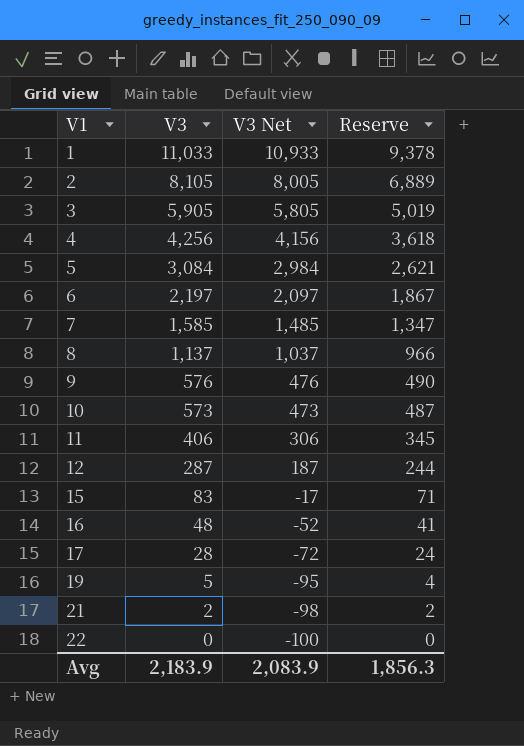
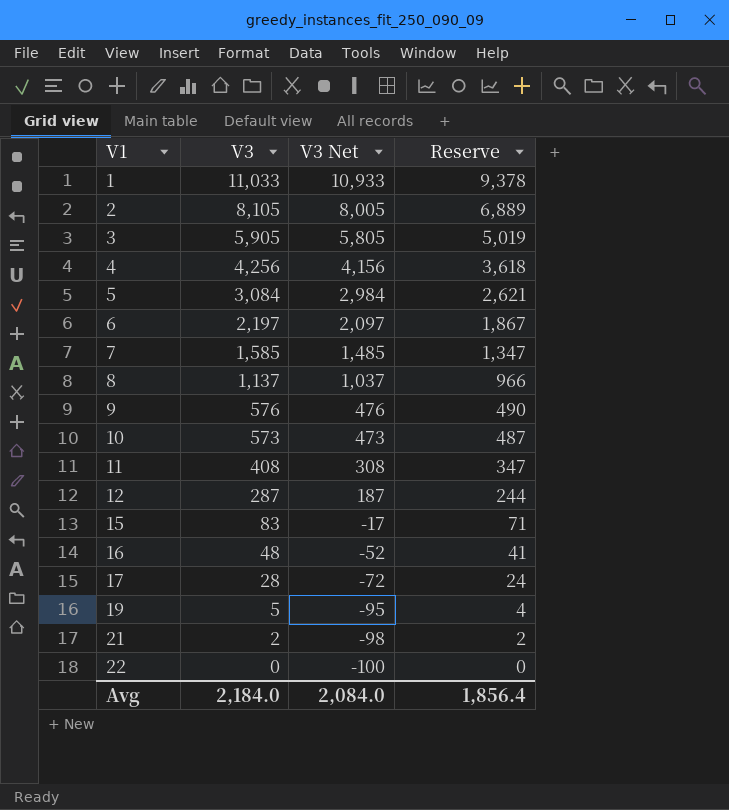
11 | V3: 406 -> 408
11 | V3 Net: 306 -> 308
11 | Reserve: 345 -> 347
Avg | V3: 2,183.9 -> 2,184.0
Avg | V3 Net: 2,083.9 -> 2,084.0
Avg | Reserve: 1,856.3 -> 1,856.4

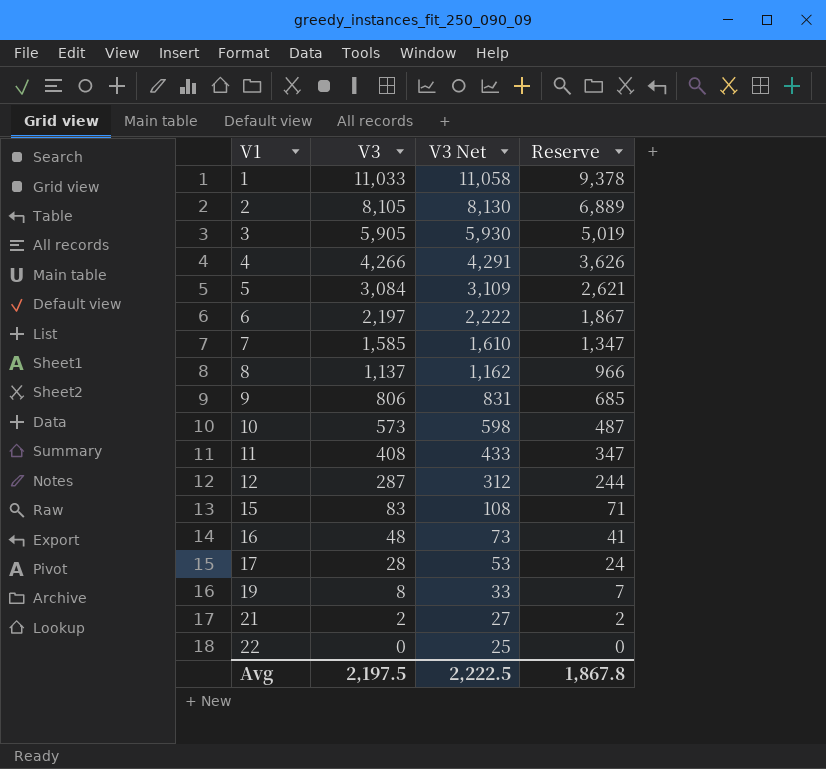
column V3 Net | formula: [V3] - 100 -> [V3] + 25
4 | V3: 4,256 -> 4,266
4 | Reserve: 3,618 -> 3,626
9 | V3: 576 -> 806
9 | Reserve: 490 -> 685
19 | V3: 5 -> 8
19 | Reserve: 4 -> 7
Avg | V3: 2,184.0 -> 2,197.5
Avg | V3 Net: 2,084.0 -> 2,222.5
Avg | Reserve: 1,856.4 -> 1,867.8

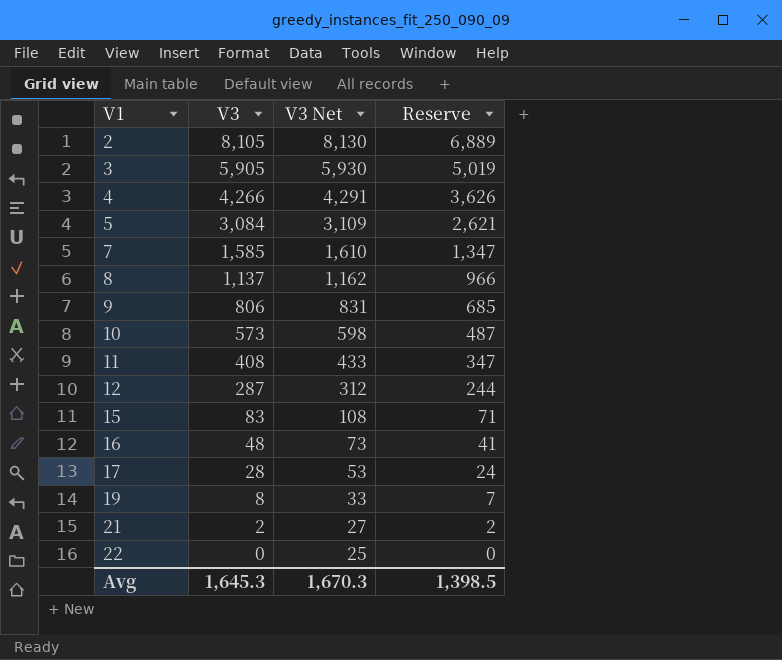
row 1: 11,033 | 11,058 | 9,378 -> none
row 6: 2,197 | 2,222 | 1,867 -> none
Avg | V3: 2,197.5 -> 1,645.3
Avg | V3 Net: 2,222.5 -> 1,670.3
Avg | Reserve: 1,867.8 -> 1,398.5

